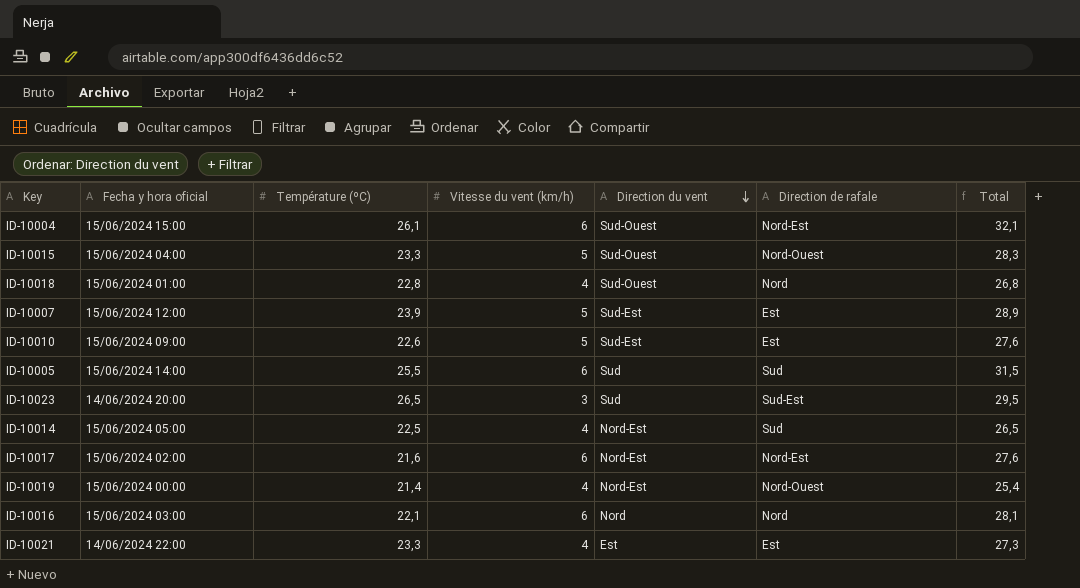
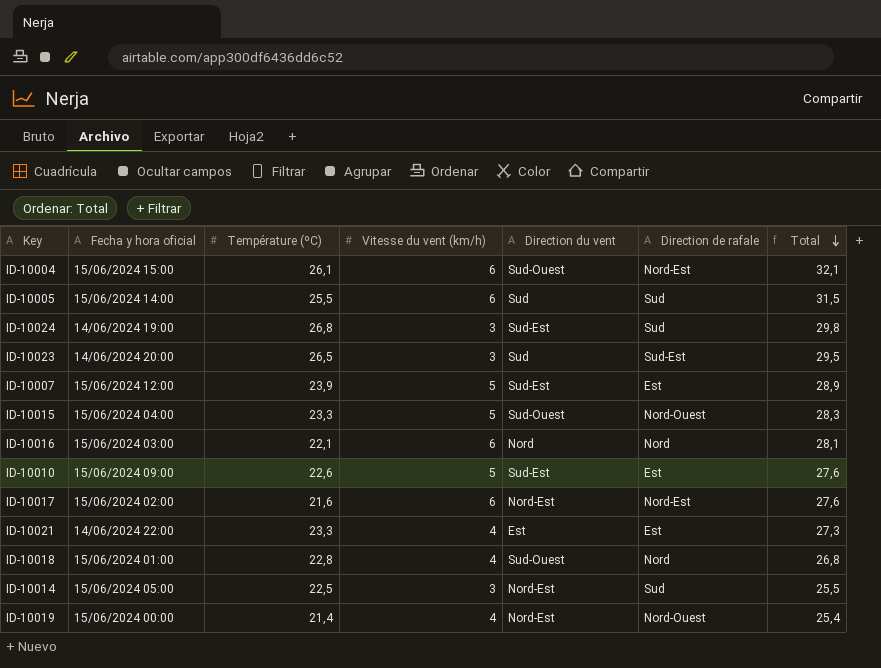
row order: Direction du vent descending -> Total descending
row ID-10024: none -> 14/06/2024 19:00 | 26,8 | 3 | Sud-Est | Sud | 29,8
ID-10014 | Vitesse du vent (km/h): 4 -> 3
ID-10014 | Total: 26,5 -> 25,5

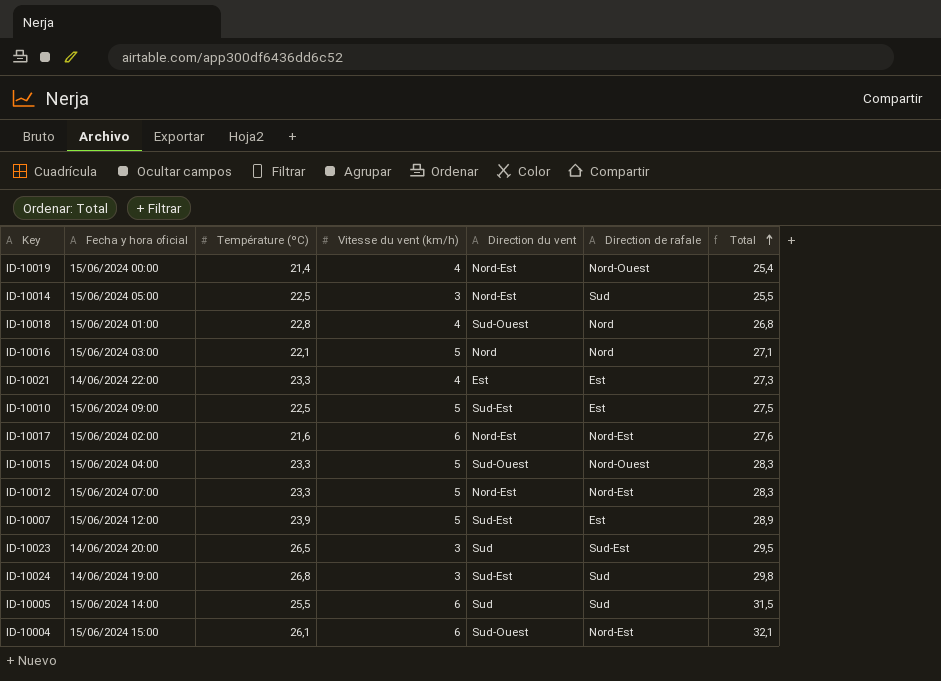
row order: Total descending -> Total ascending
ID-10016 | Vitesse du vent (km/h): 6 -> 5
ID-10016 | Total: 28,1 -> 27,1
ID-10010 | Température (ºC): 22,6 -> 22,5
ID-10010 | Total: 27,6 -> 27,5
row ID-10012: none -> 15/06/2024 07:00 | 23,3 | 5 | Nord-Est | Nord-Est | 28,3

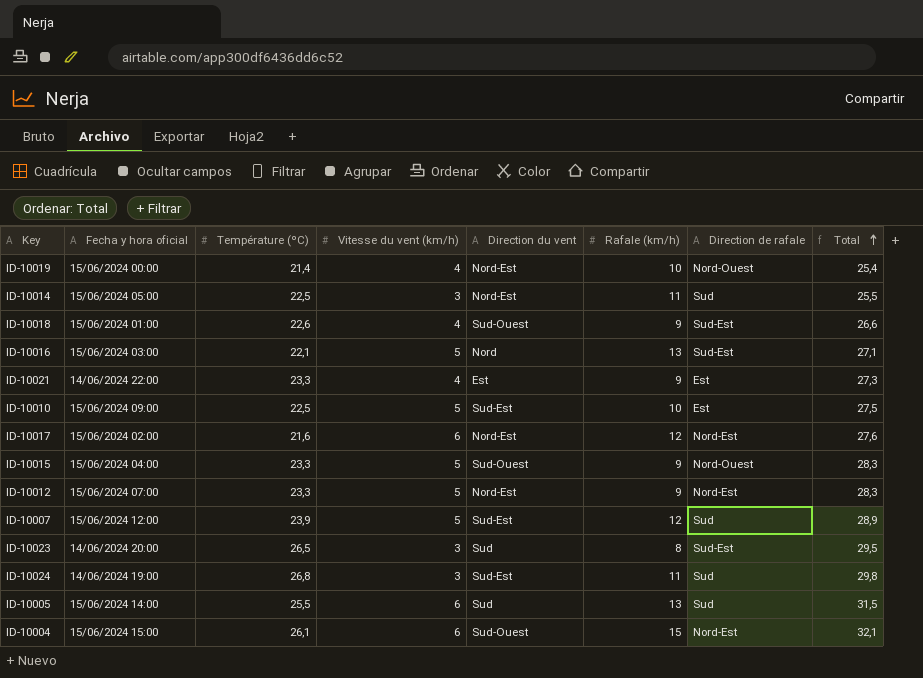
column Rafale (km/h) | position: none -> 6
ID-10018 | Température (ºC): 22,8 -> 22,6
ID-10018 | Direction de rafale: Nord -> Sud-Est
ID-10018 | Total: 26,8 -> 26,6
ID-10016 | Direction de rafale: Nord -> Sud-Est
ID-10007 | Direction de rafale: Est -> Sud

